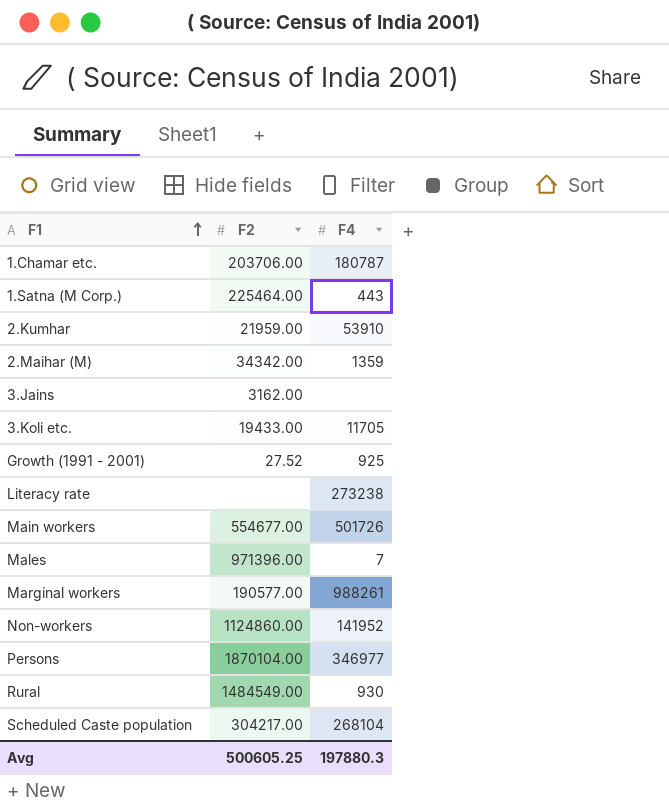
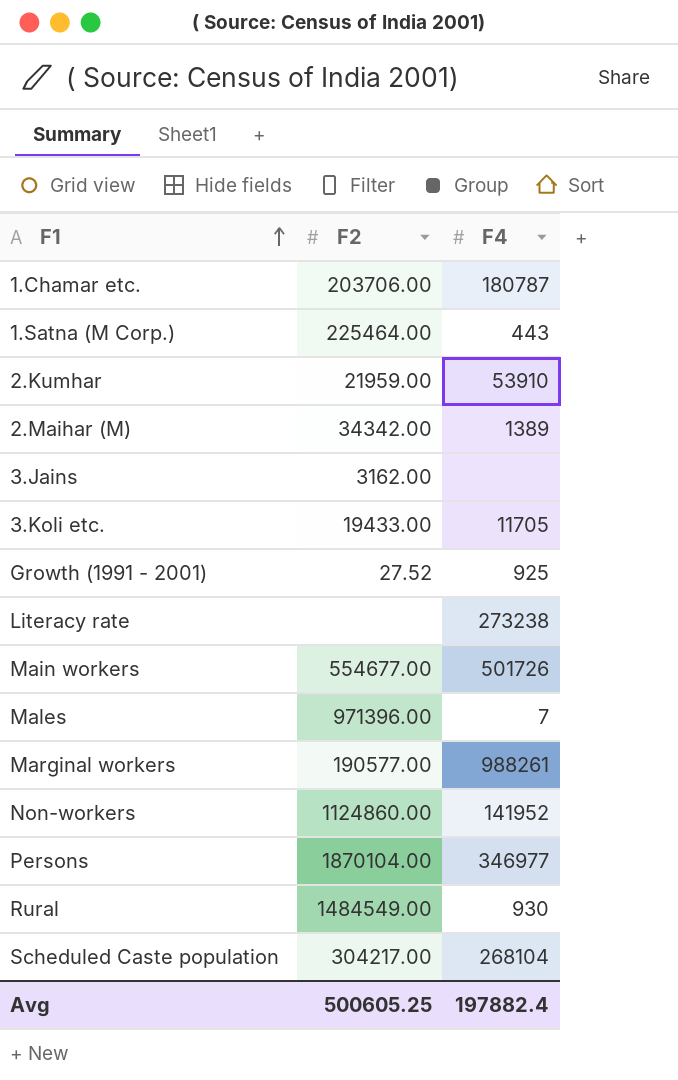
2.Maihar (M) | F4: 1359 -> 1389
Avg | F4: 197880.3 -> 197882.4

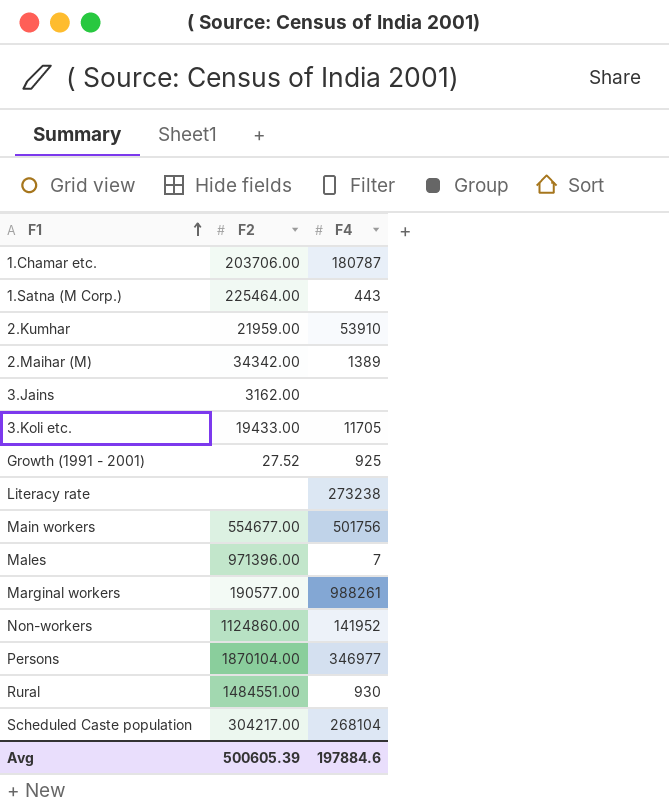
Main workers | F4: 501726 -> 501756
Rural | F2: 1484549.00 -> 1484551.00
Avg | F2: 500605.25 -> 500605.39
Avg | F4: 197882.4 -> 197884.6

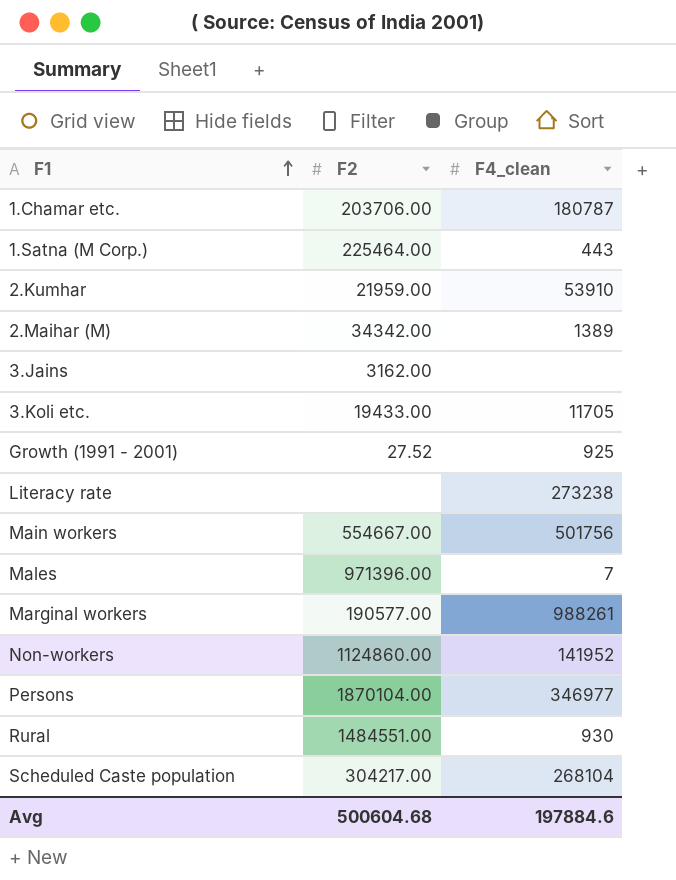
column name: F4 -> F4_clean
Main workers | F2: 554677.00 -> 554667.00
Avg | F2: 500605.39 -> 500604.68

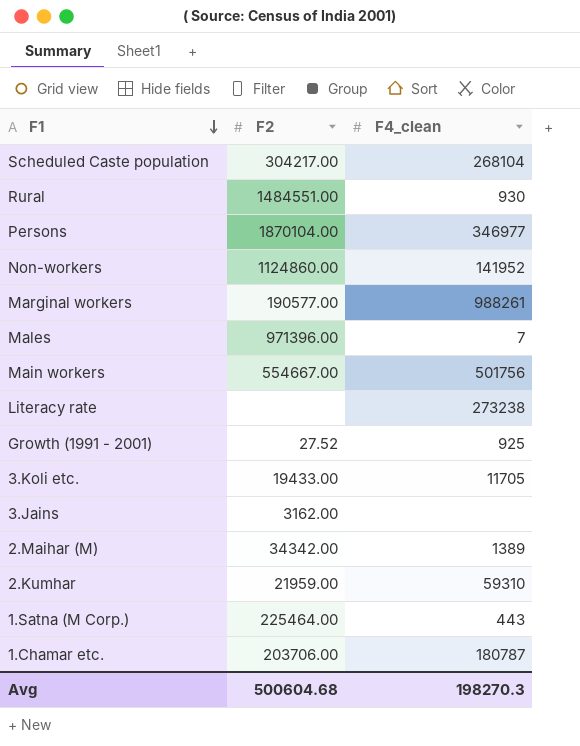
row order: F1 ascending -> F1 descending
2.Kumhar | F4_clean: 53910 -> 59310
Avg | F4_clean: 197884.6 -> 198270.3

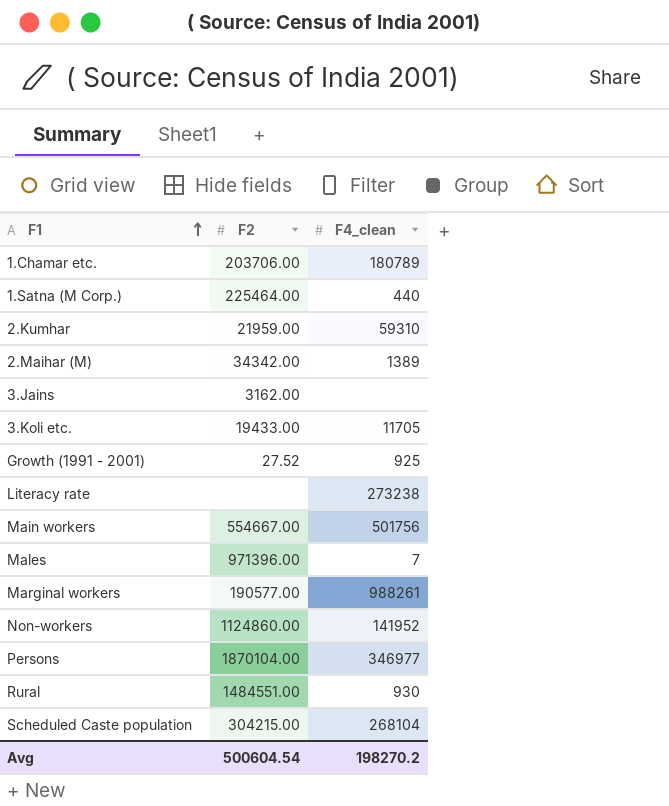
row order: F1 descending -> F1 ascending
1.Chamar etc. | F4_clean: 180787 -> 180789
1.Satna (M Corp.) | F4_clean: 443 -> 440
Scheduled Caste population | F2: 304217.00 -> 304215.00
Avg | F2: 500604.68 -> 500604.54
Avg | F4_clean: 198270.3 -> 198270.2

